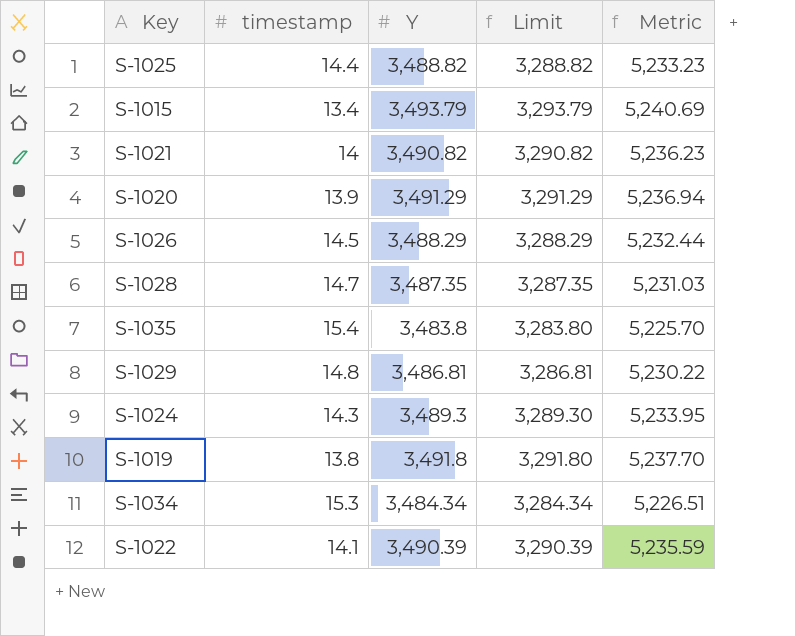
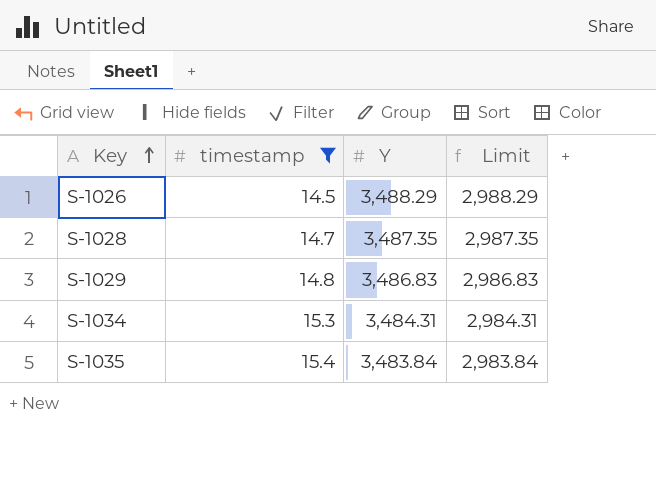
filter: none -> timestamp >= 14.5
row order: none -> Key ascending
column Metric | formula: [Y] * 1.5 -> none
column Limit | formula: [Y] - 200 -> [Y] - 500
S-1029 | Y: 3,486.81 -> 3,486.83
S-1034 | Y: 3,484.34 -> 3,484.31
S-1035 | Y: 3,483.8 -> 3,483.84

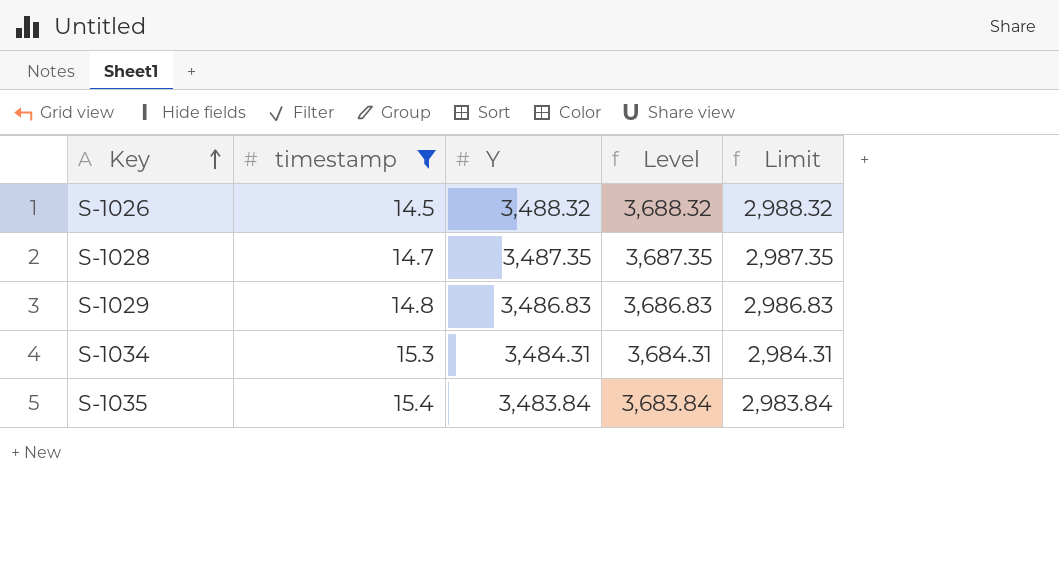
column Level | formula: none -> [Y] + 200
S-1026 | Y: 3,488.29 -> 3,488.32
S-1026 | Limit: 2,988.29 -> 2,988.32

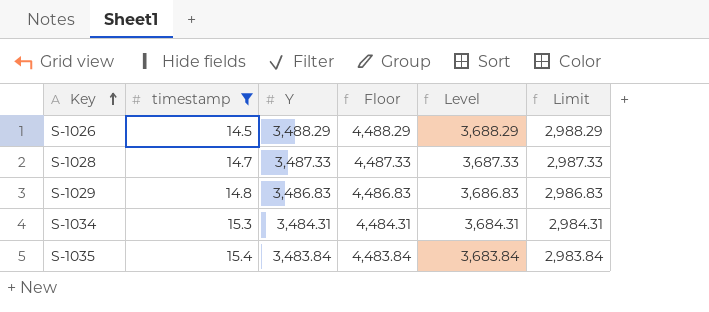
column Floor | formula: none -> [Y] + 1000
S-1026 | Y: 3,488.32 -> 3,488.29
S-1026 | Level: 3,688.32 -> 3,688.29
S-1026 | Limit: 2,988.32 -> 2,988.29
S-1028 | Y: 3,487.35 -> 3,487.33
S-1028 | Level: 3,687.35 -> 3,687.33
S-1028 | Limit: 2,987.35 -> 2,987.33

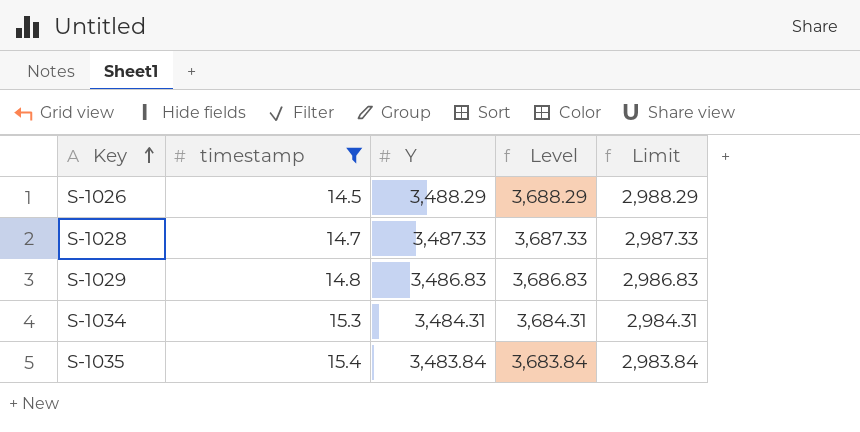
column Floor | formula: [Y] + 1000 -> none

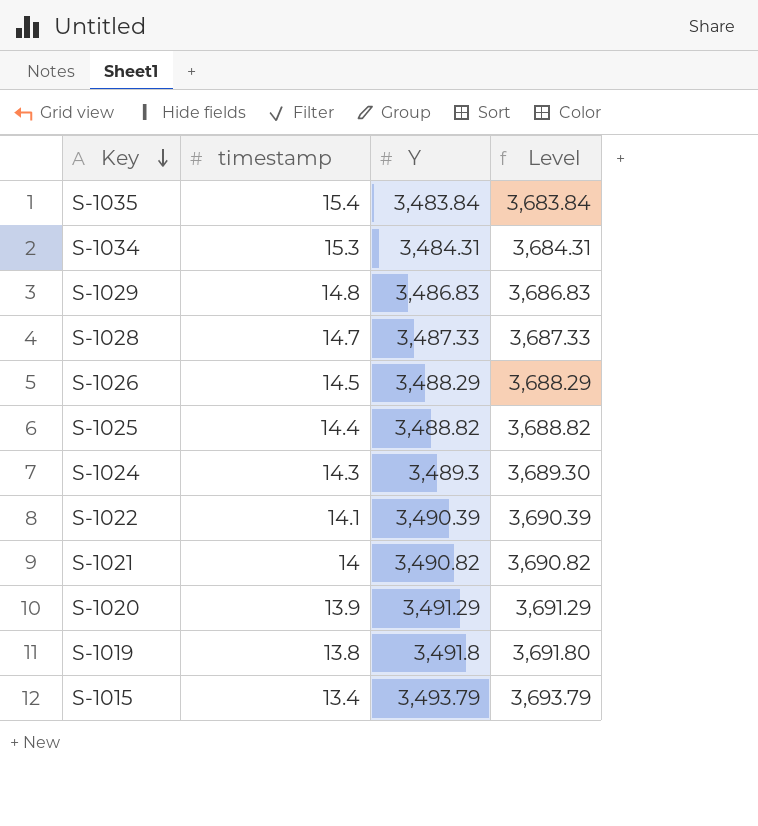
filter: timestamp >= 14.5 -> none
row order: Key ascending -> Key descending
column Limit | formula: [Y] - 500 -> none

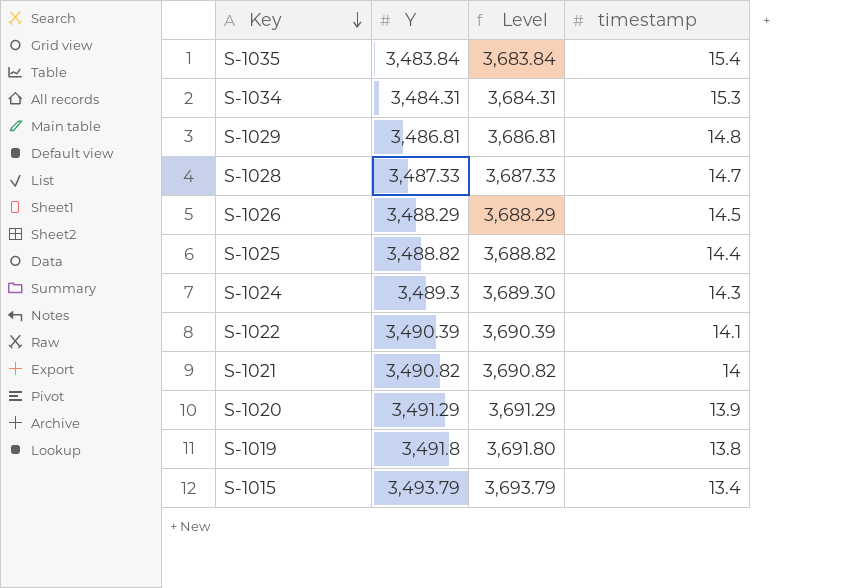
column timestamp | position: 2 -> 4
S-1029 | Y: 3,486.83 -> 3,486.81
S-1029 | Level: 3,686.83 -> 3,686.81

